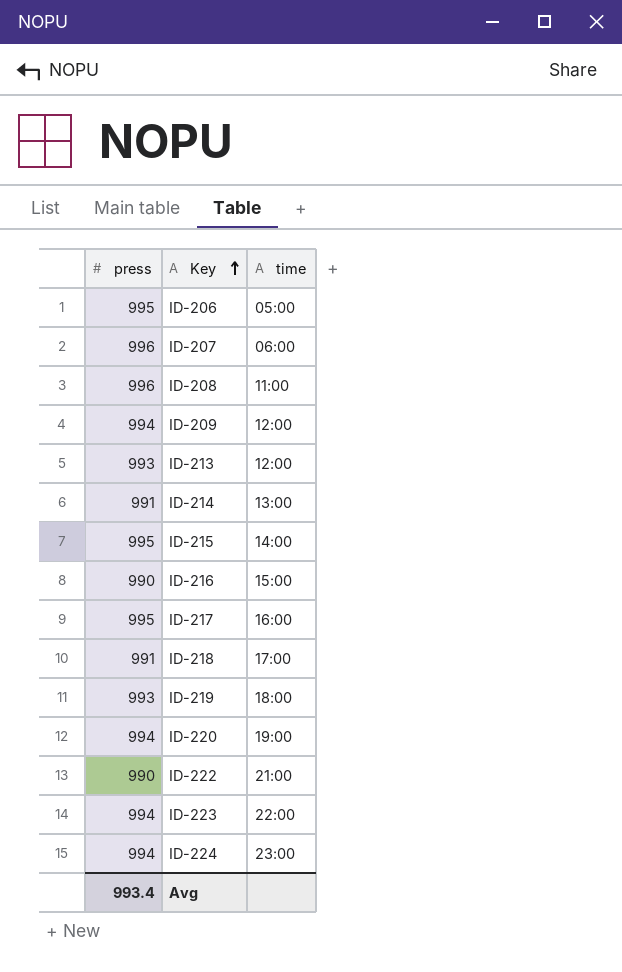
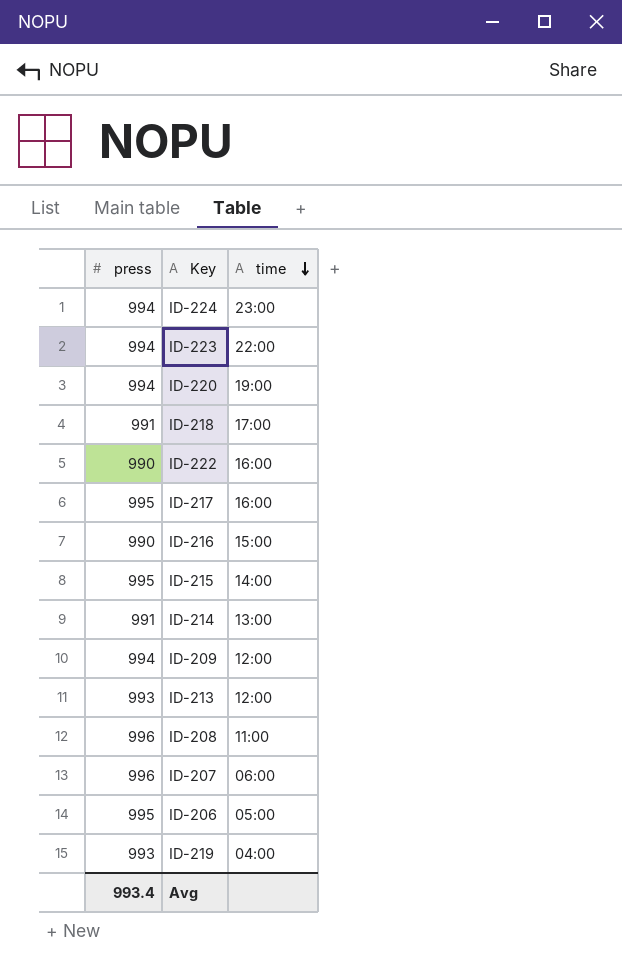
row order: Key ascending -> time descending
ID-222 | time: 21:00 -> 16:00
ID-219 | time: 18:00 -> 04:00

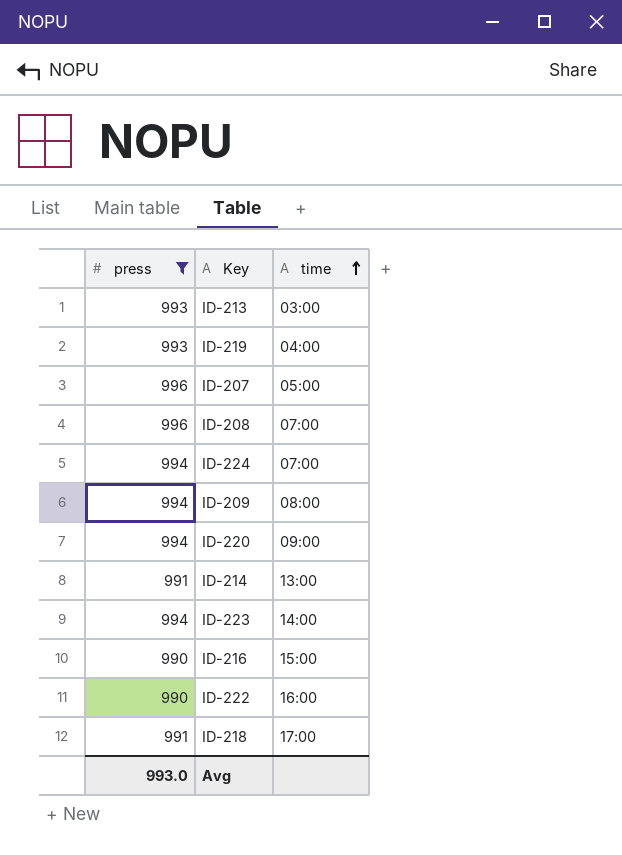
filter: none -> press != 995
row order: time descending -> time ascending
ID-213 | time: 12:00 -> 03:00
ID-207 | time: 06:00 -> 05:00
ID-208 | time: 11:00 -> 07:00
ID-224 | time: 23:00 -> 07:00
ID-209 | time: 12:00 -> 08:00
ID-220 | time: 19:00 -> 09:00
ID-223 | time: 22:00 -> 14:00
Avg | press: 993.4 -> 993.0

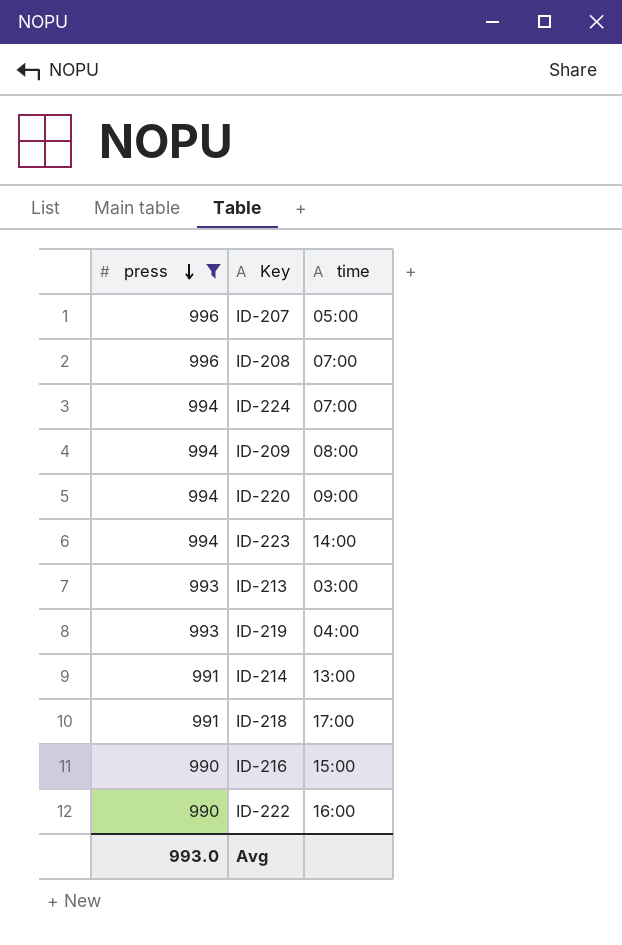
row order: time ascending -> press descending

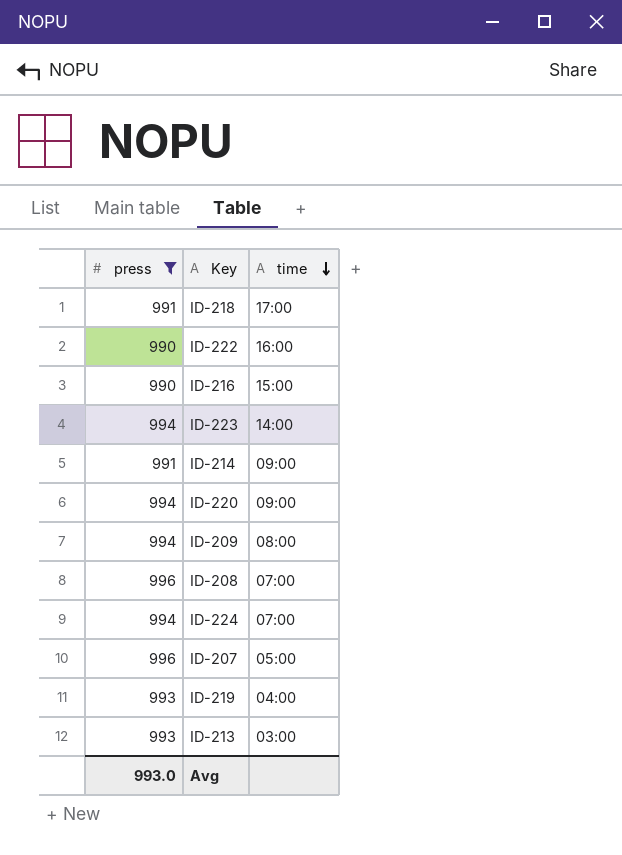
row order: press descending -> time descending
ID-214 | time: 13:00 -> 09:00

